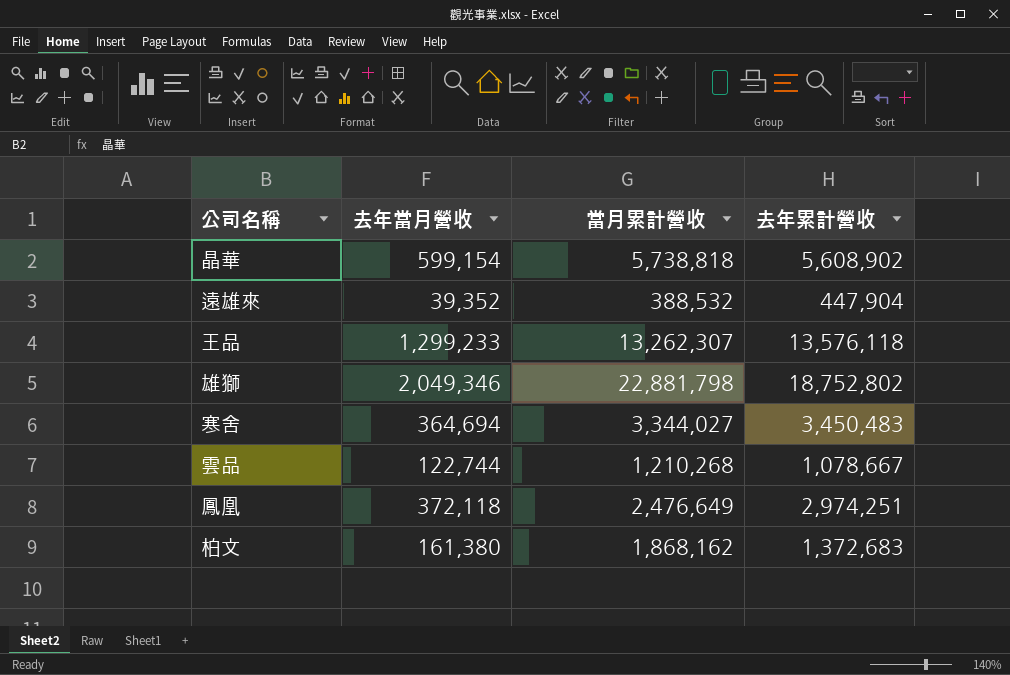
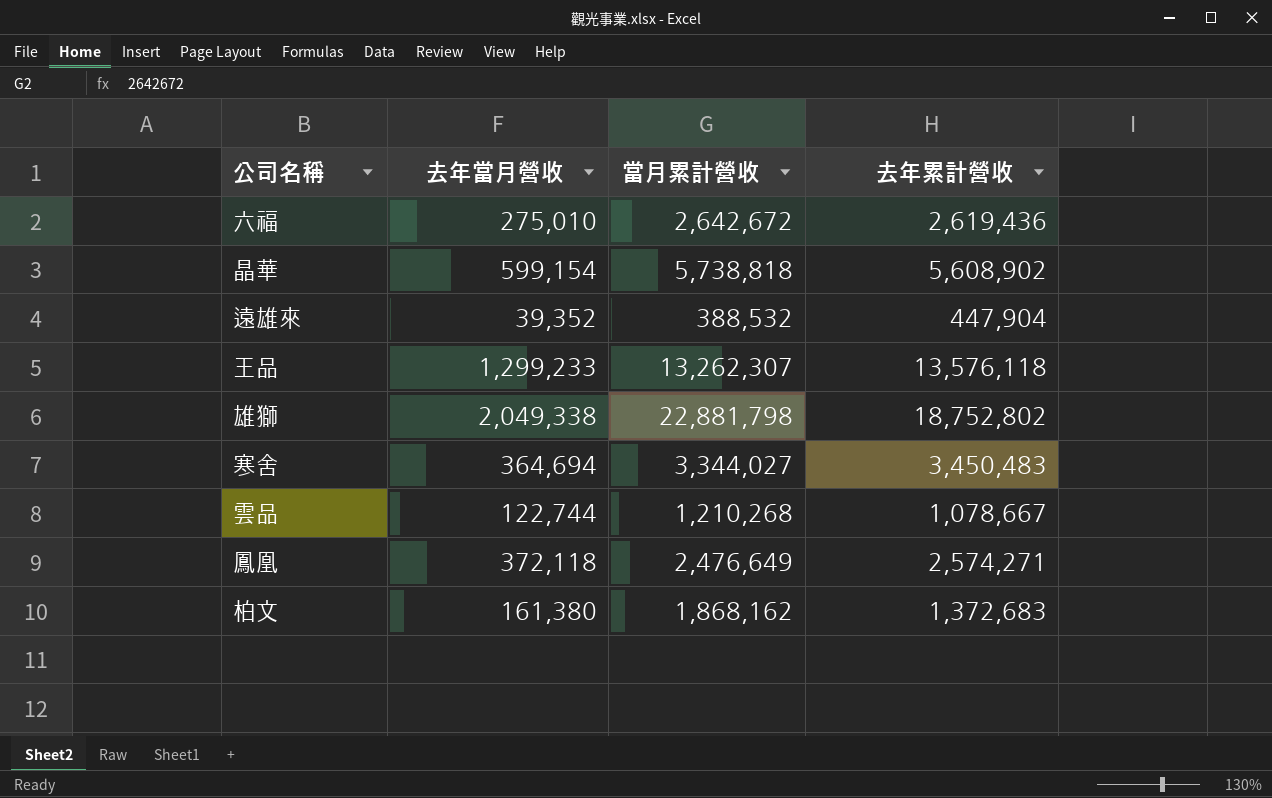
row 六福: none -> 275,010 | 2,642,672 | 2,619,436
雄獅 | 去年當月營收: 2,049,346 -> 2,049,338
鳳凰 | 去年累計營收: 2,974,251 -> 2,574,271

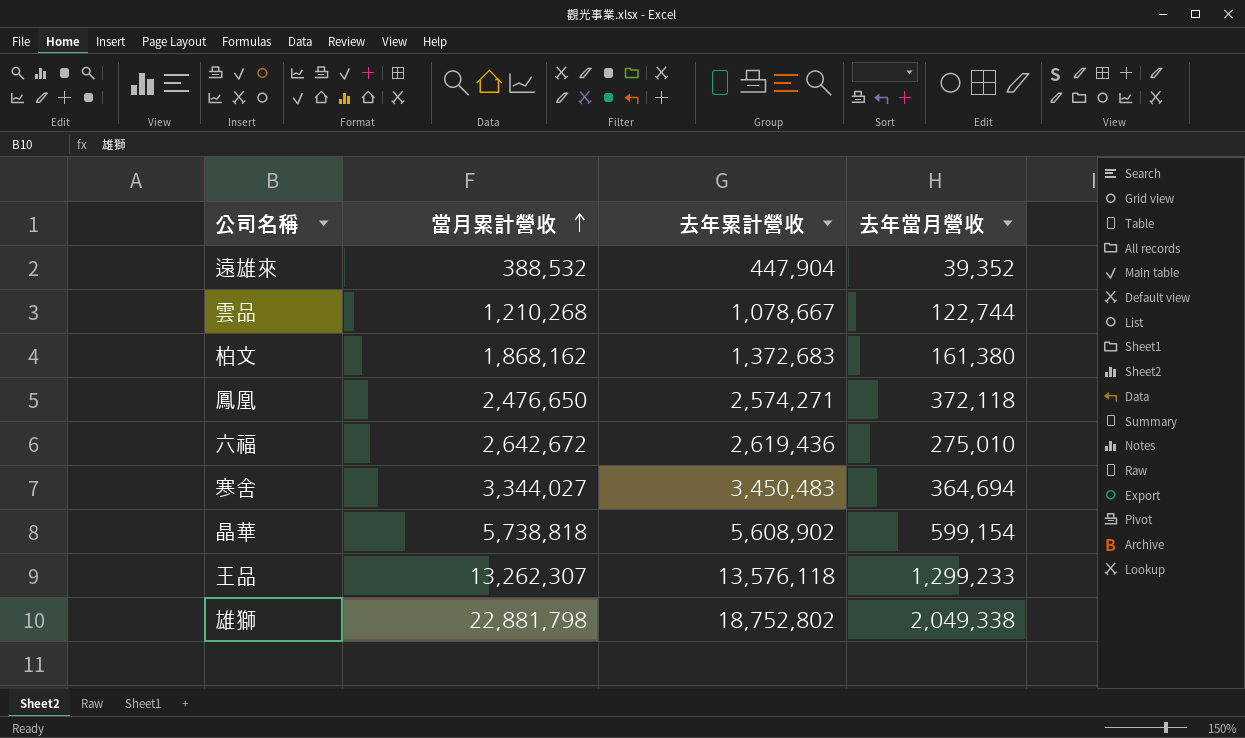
row order: none -> 當月累計營收 ascending
column 去年當月營收 | position: 2 -> 4
鳳凰 | 當月累計營收: 2,476,649 -> 2,476,650

